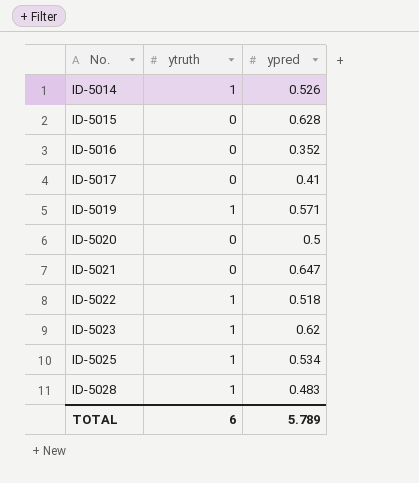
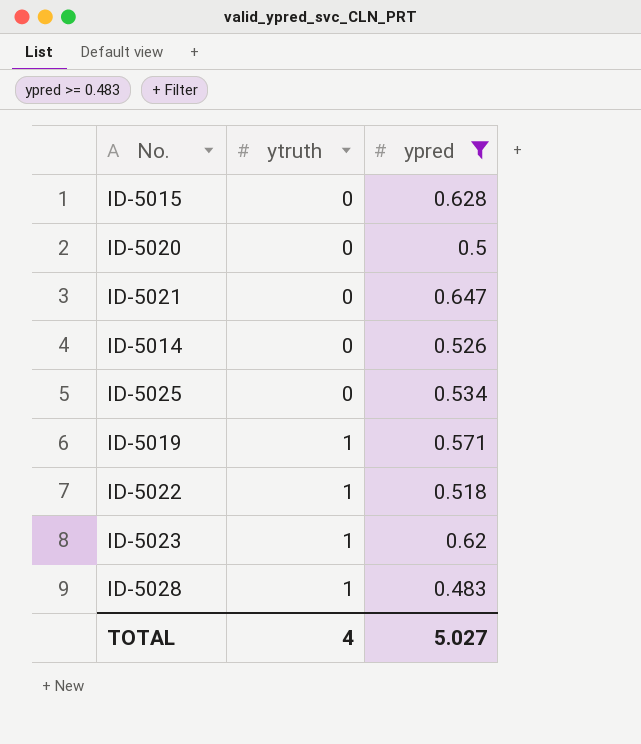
filter: none -> ypred >= 0.483
row order: No. ascending -> ytruth ascending
ID-5014 | ytruth: 1 -> 0
ID-5025 | ytruth: 1 -> 0
TOTAL | ytruth: 6 -> 4
TOTAL | ypred: 5.789 -> 5.027

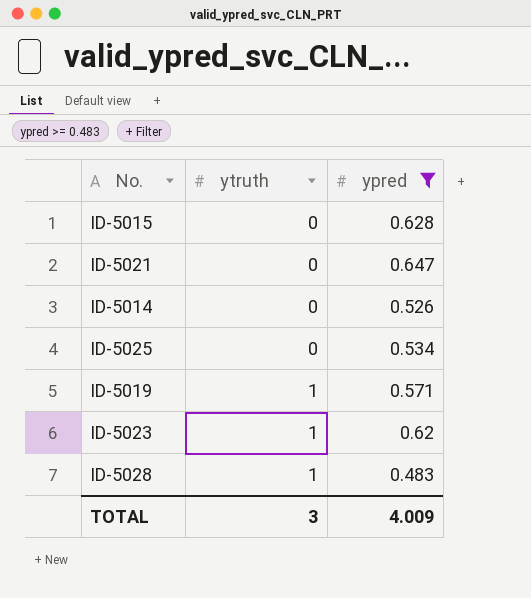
row ID-5020: 0 | 0.5 -> none
row ID-5022: 1 | 0.518 -> none
TOTAL | ytruth: 4 -> 3
TOTAL | ypred: 5.027 -> 4.009

